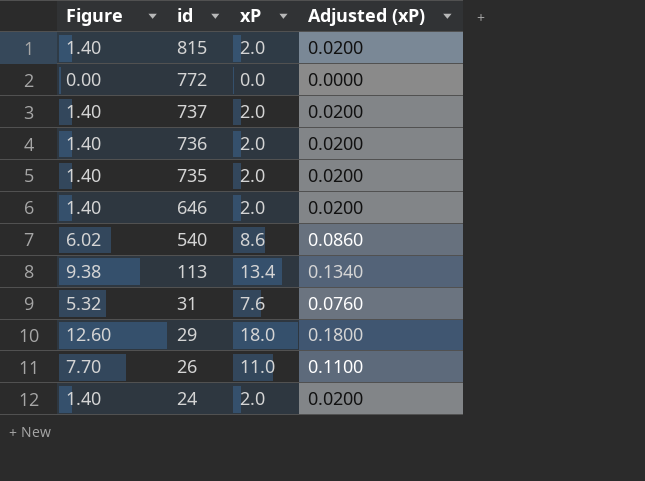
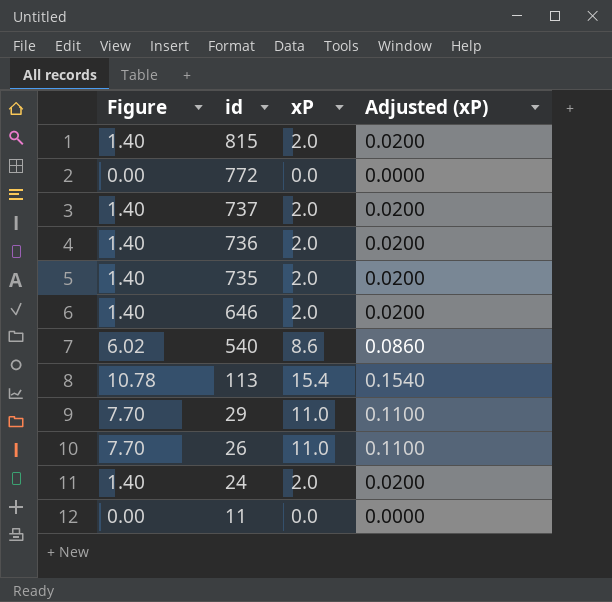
row 31: 5.32 | 7.6 | 0.0760 -> none
113 | Figure: 9.38 -> 10.78
113 | xP: 13.4 -> 15.4
113 | Adjusted (xP): 0.1340 -> 0.1540
29 | Figure: 12.60 -> 7.70
29 | xP: 18.0 -> 11.0
29 | Adjusted (xP): 0.1800 -> 0.1100
row 11: none -> 0.00 | 0.0 | 0.0000

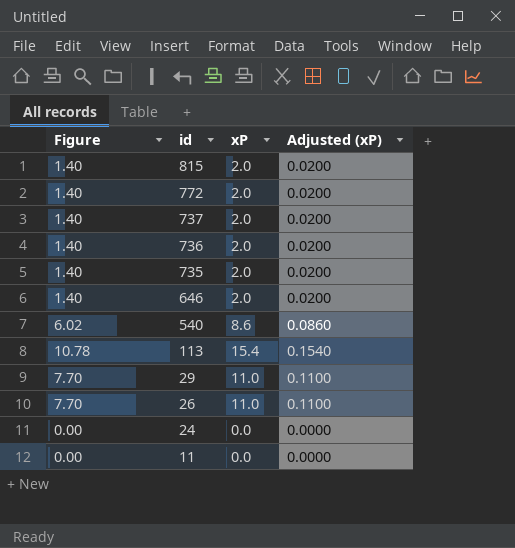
772 | Figure: 0.00 -> 1.40
772 | xP: 0.0 -> 2.0
772 | Adjusted (xP): 0.0000 -> 0.0200
24 | Figure: 1.40 -> 0.00
24 | xP: 2.0 -> 0.0
24 | Adjusted (xP): 0.0200 -> 0.0000

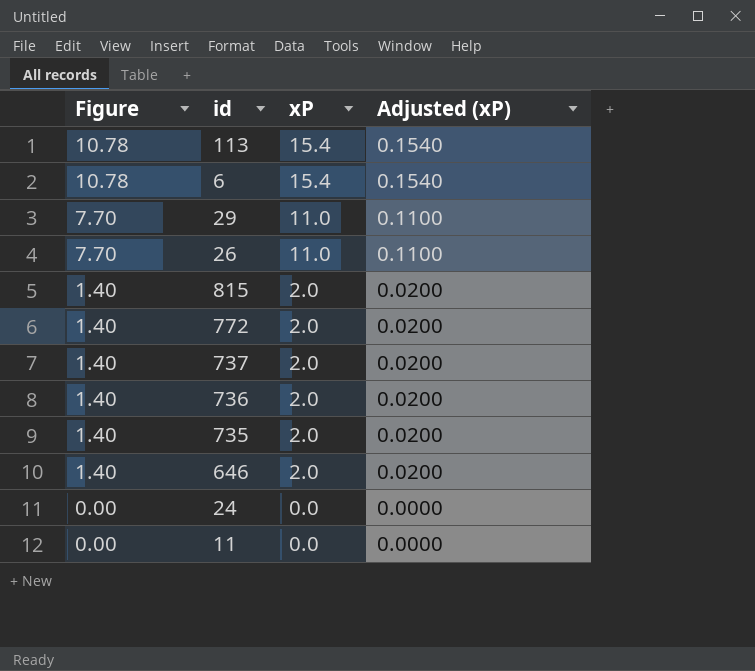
row order: id descending -> Figure descending
row 540: 6.02 | 8.6 | 0.0860 -> none
row 6: none -> 10.78 | 15.4 | 0.1540

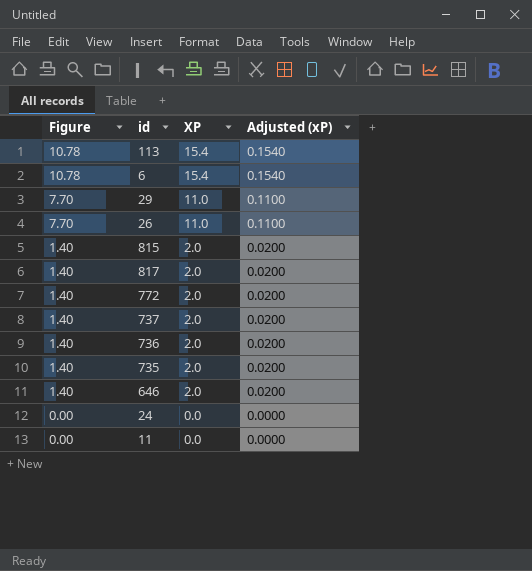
column name: xP -> XP
row 817: none -> 1.40 | 2.0 | 0.0200

